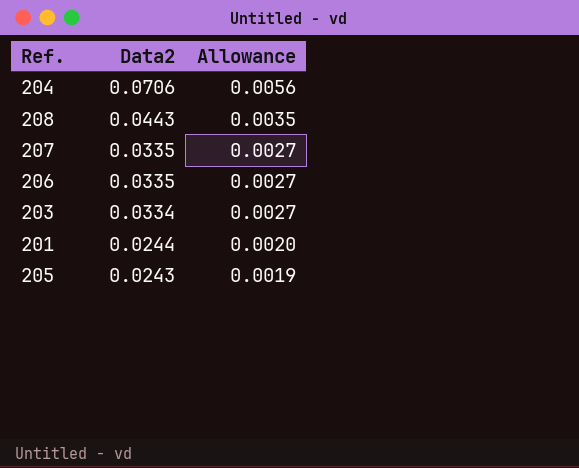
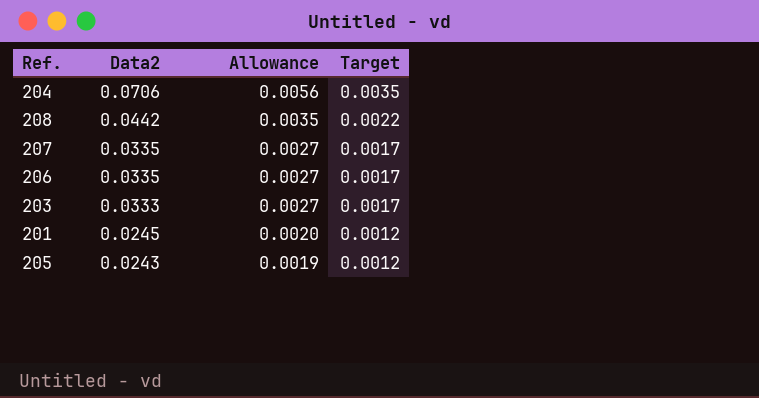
column Target | formula: none -> [Data2] * 0.05
208 | Data2: 0.0443 -> 0.0442
203 | Data2: 0.0334 -> 0.0333
201 | Data2: 0.0244 -> 0.0245

